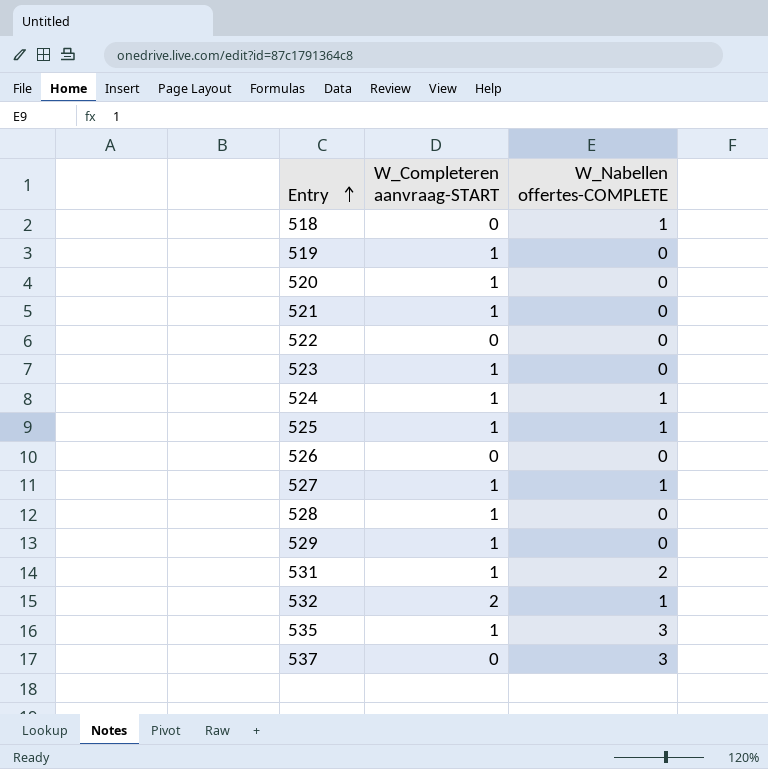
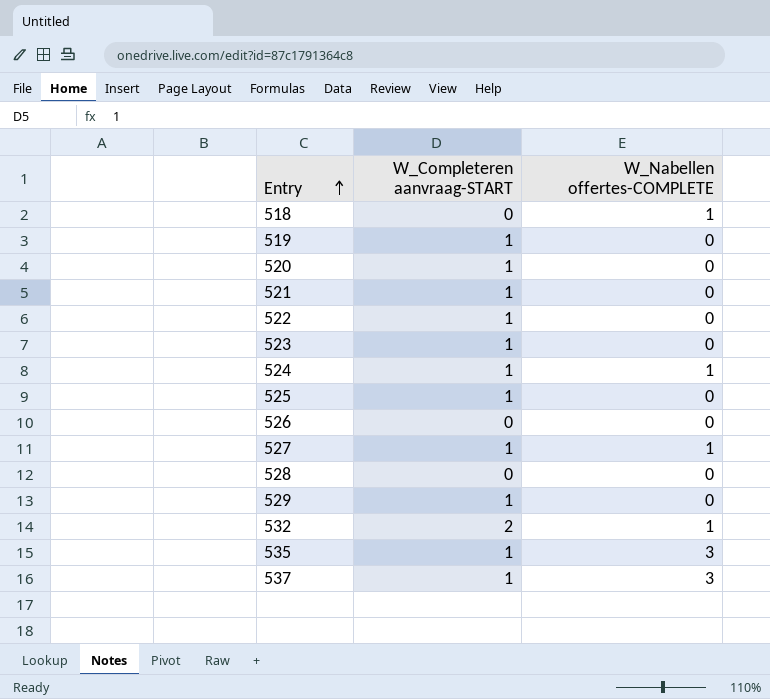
row 531: 1 | 2 -> none
522 | W_Completeren aanvraag-START: 0 -> 1
525 | W_Nabellen offertes-COMPLETE: 1 -> 0
528 | W_Completeren aanvraag-START: 1 -> 0
537 | W_Completeren aanvraag-START: 0 -> 1

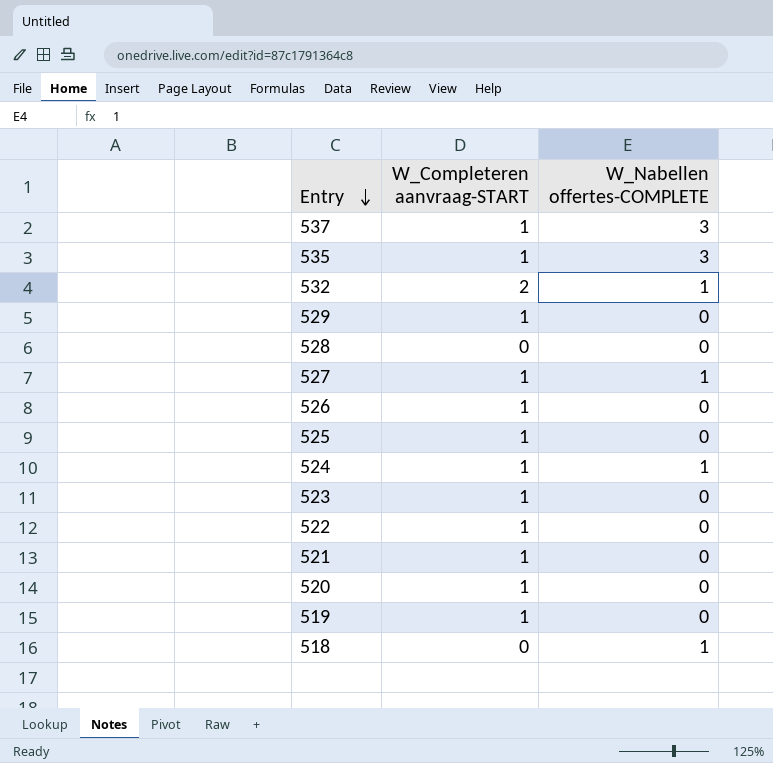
row order: Entry ascending -> Entry descending
526 | W_Completeren aanvraag-START: 0 -> 1

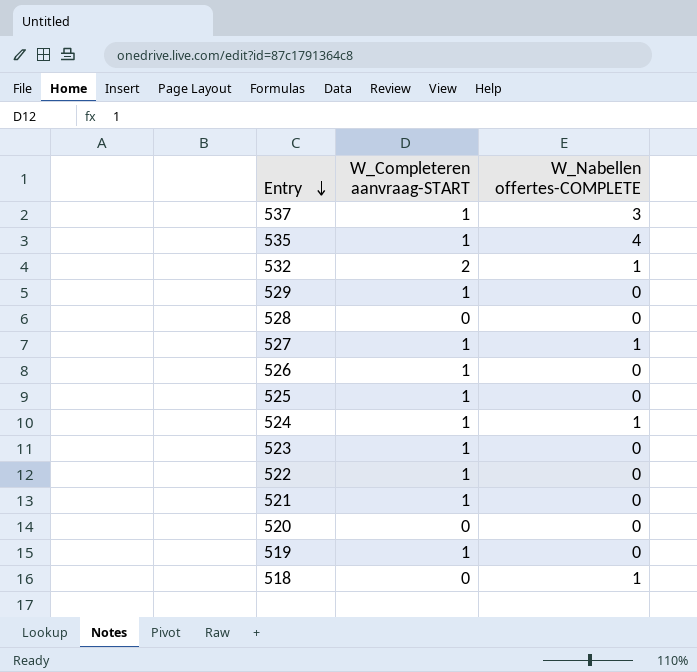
535 | W_Nabellen offertes-COMPLETE: 3 -> 4
520 | W_Completeren aanvraag-START: 1 -> 0

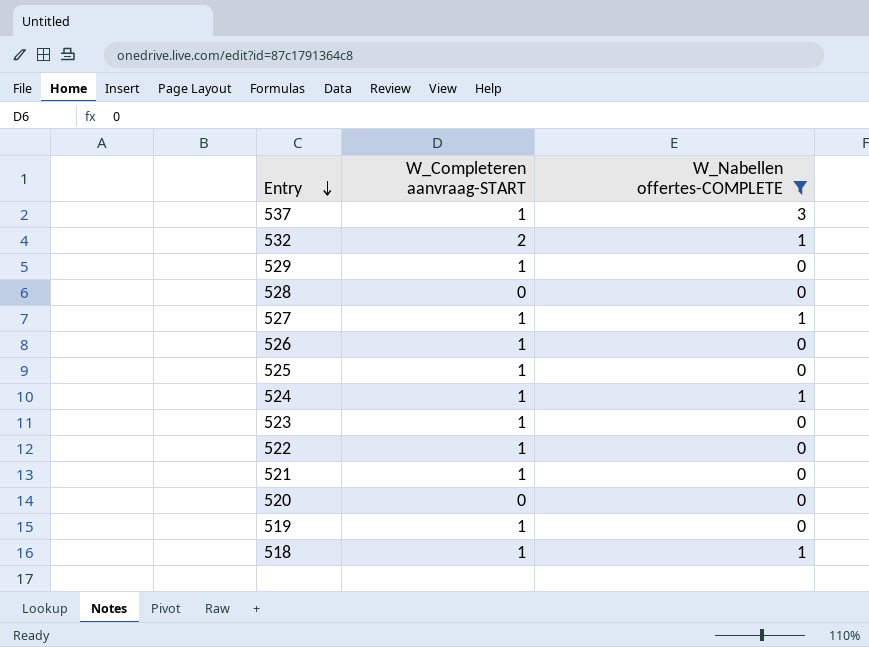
filter: none -> W_Nabellen offertes-COMPLETE != 4
518 | W_Completeren aanvraag-START: 0 -> 1

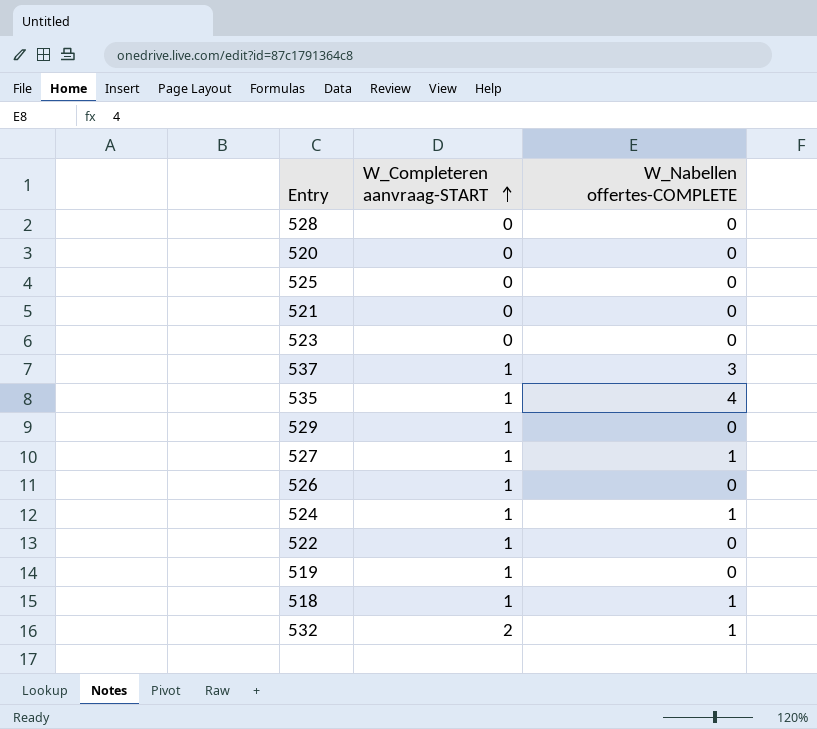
filter: W_Nabellen offertes-COMPLETE != 4 -> none
row order: Entry descending -> W_Completeren aanvraag-START ascending
525 | W_Completeren aanvraag-START: 1 -> 0
521 | W_Completeren aanvraag-START: 1 -> 0
523 | W_Completeren aanvraag-START: 1 -> 0

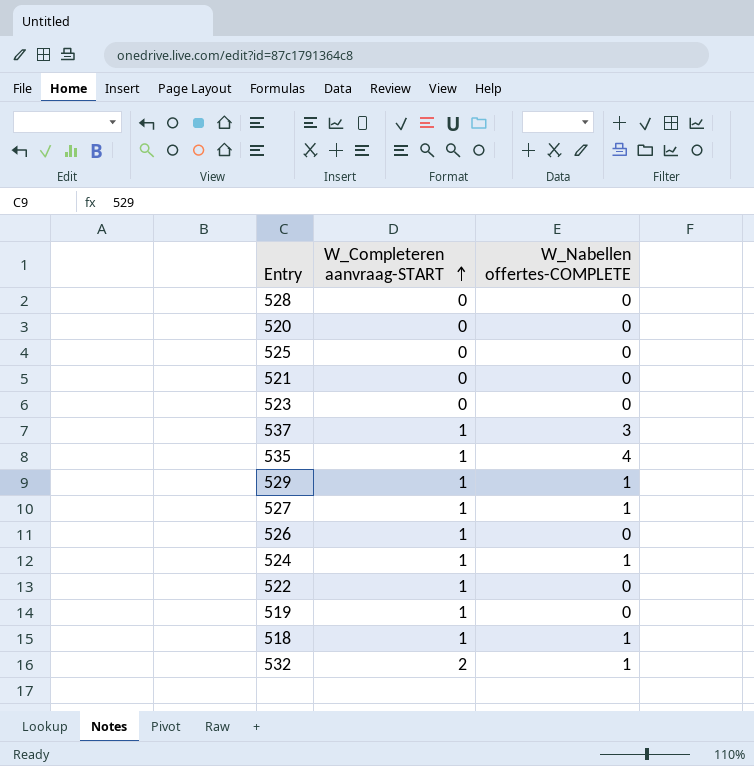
529 | W_Nabellen offertes-COMPLETE: 0 -> 1

